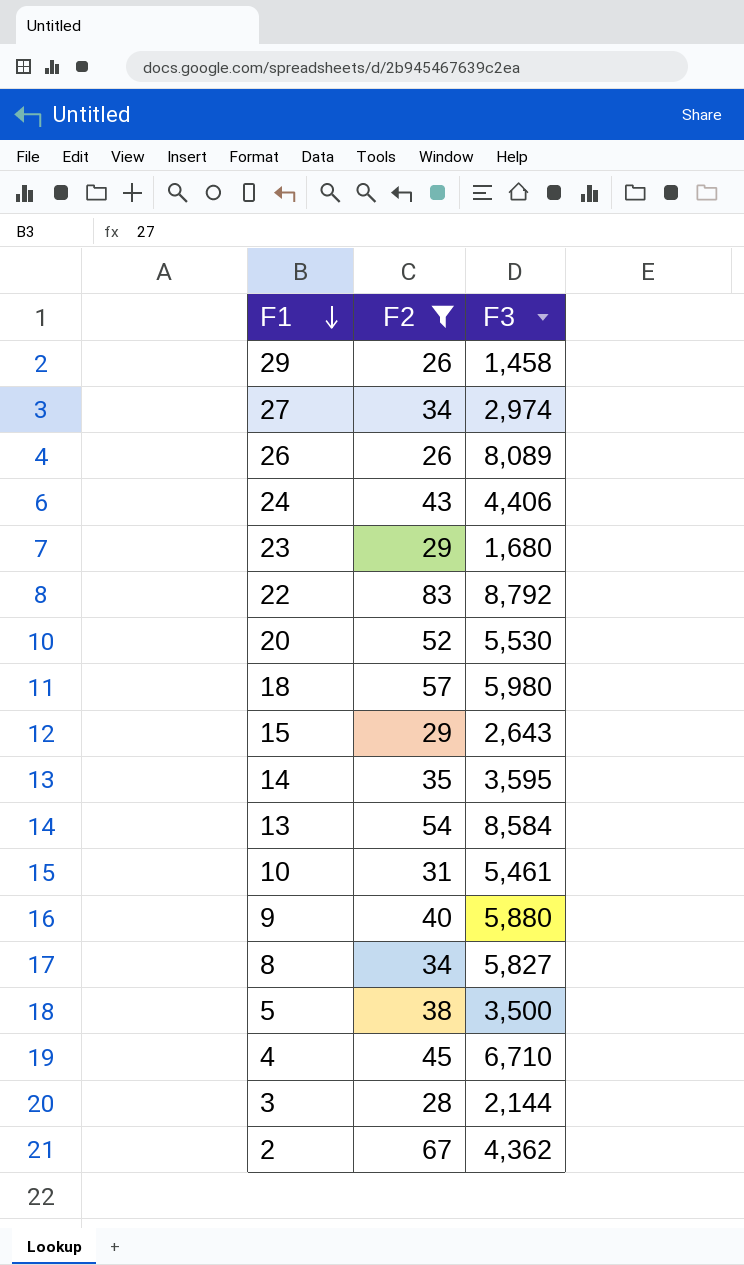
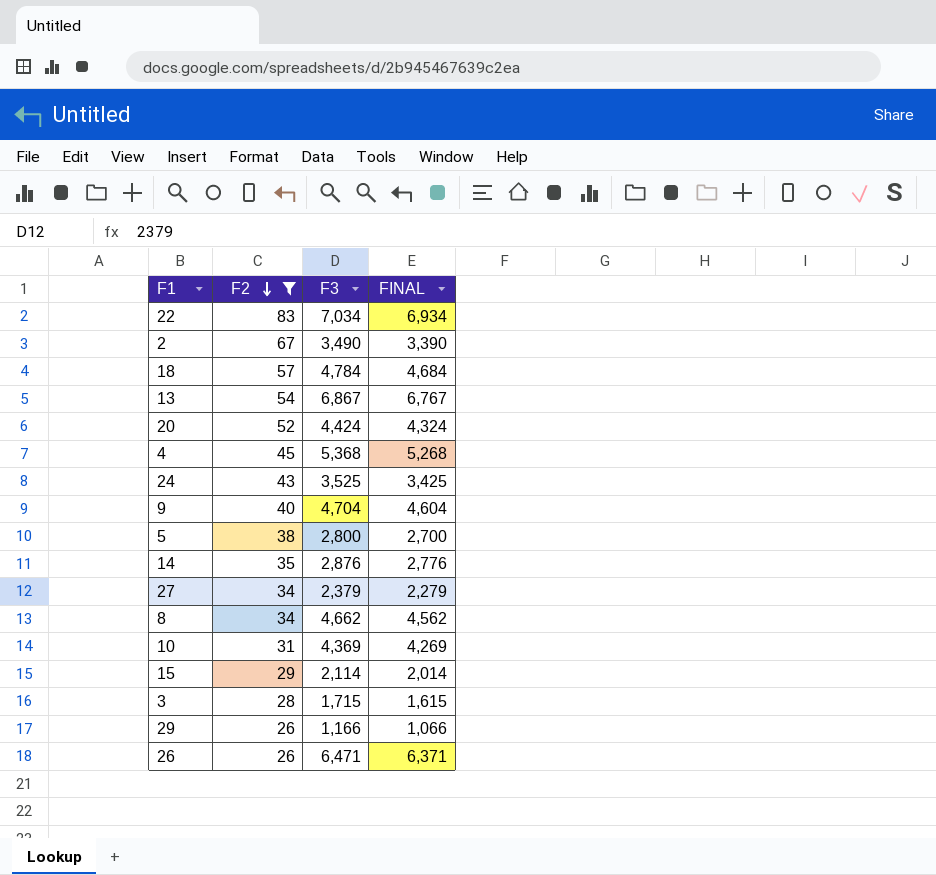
row order: F1 descending -> F2 descending
column FINAL | formula: none -> [F3] - 100
row 23: 29 | 1,680 -> none
22 | F3: 8,792 -> 7,034
2 | F3: 4,362 -> 3,490
18 | F3: 5,980 -> 4,784
13 | F3: 8,584 -> 6,867
20 | F3: 5,530 -> 4,424
4 | F3: 6,710 -> 5,368
24 | F3: 4,406 -> 3,525
9 | F3: 5,880 -> 4,704
5 | F3: 3,500 -> 2,800
14 | F3: 3,595 -> 2,876
27 | F3: 2,974 -> 2,379
8 | F3: 5,827 -> 4,662
10 | F3: 5,461 -> 4,369
15 | F3: 2,643 -> 2,114
3 | F3: 2,144 -> 1,715
29 | F3: 1,458 -> 1,166
26 | F3: 8,089 -> 6,471

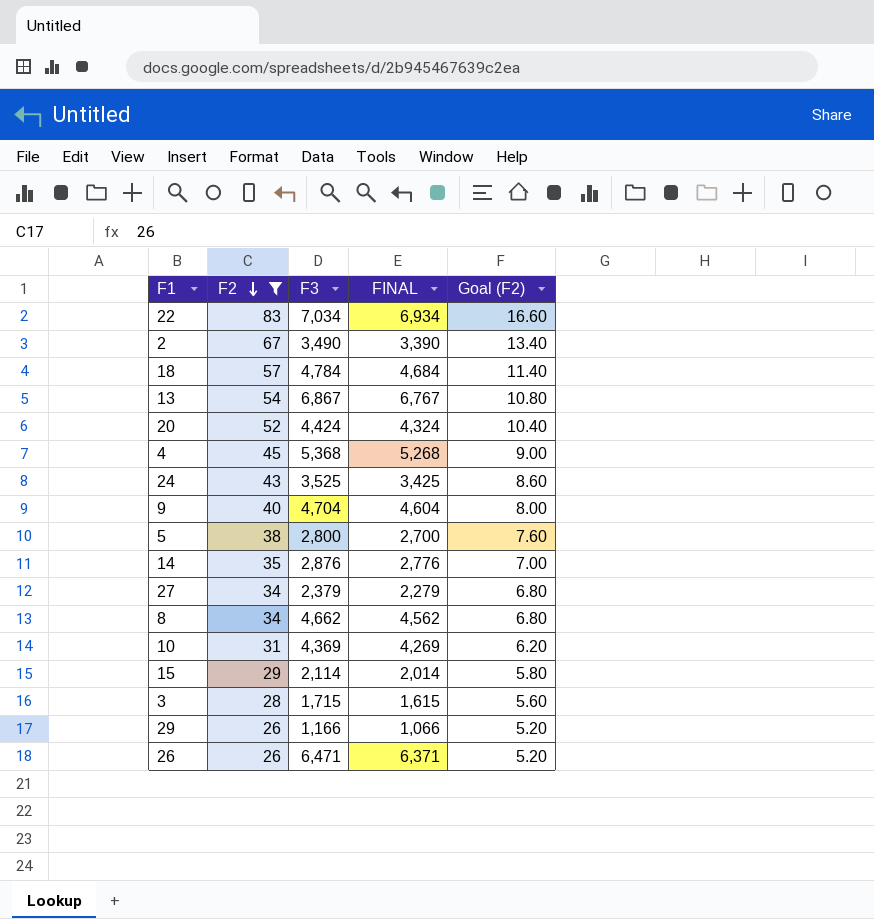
column Goal (F2) | formula: none -> [F2] * 0.2

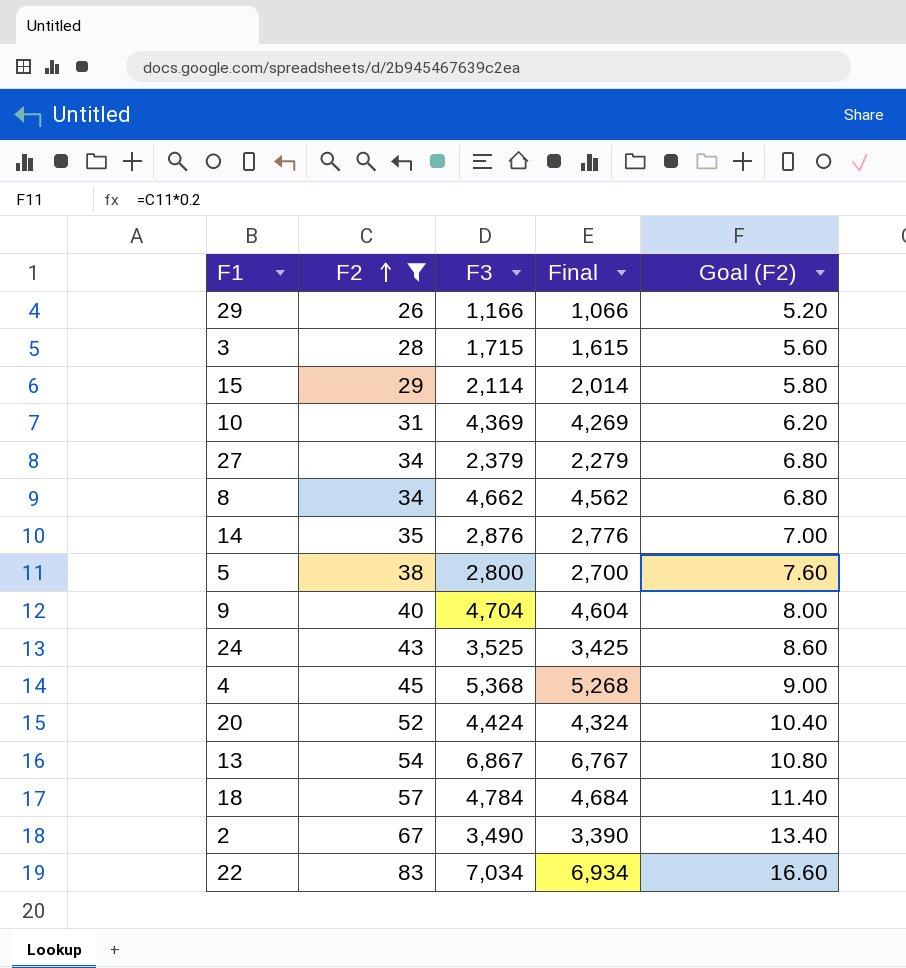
row order: F2 descending -> F2 ascending
column name: FINAL -> Final
row 26: 26 | 6,471 | 6,371 | 5.20 -> none

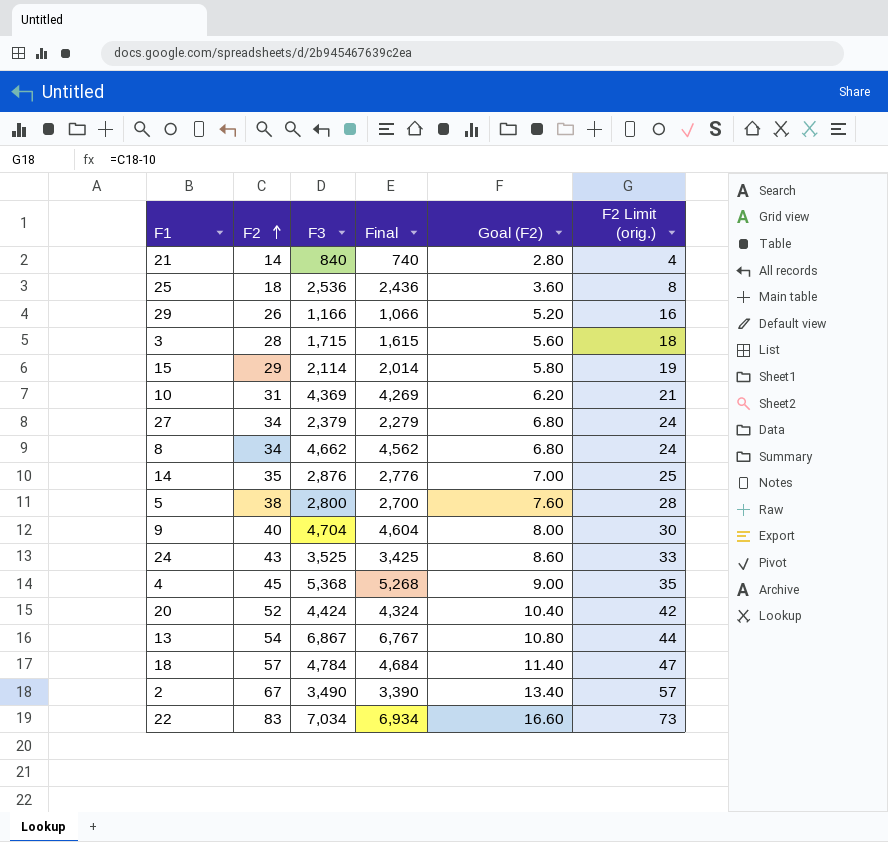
filter: F2 >= 26 -> none
column F2 Limit (orig.) | formula: none -> [F2] - 10

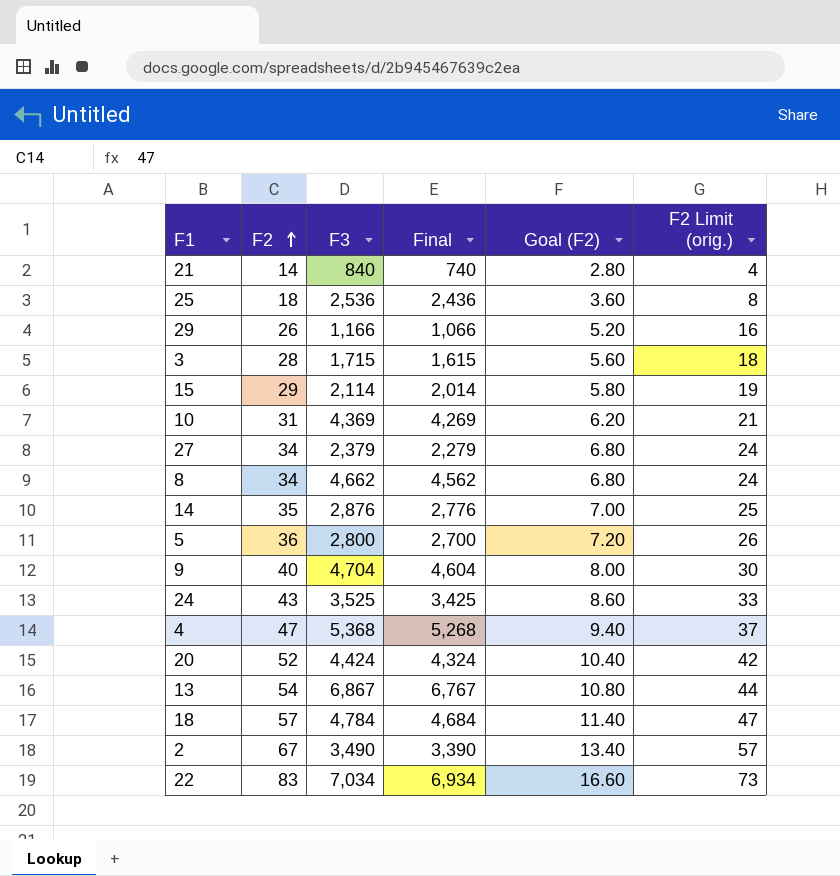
5 | F2: 38 -> 36
5 | Goal (F2): 7.60 -> 7.20
5 | F2 Limit (orig.): 28 -> 26
4 | F2: 45 -> 47
4 | Goal (F2): 9.00 -> 9.40
4 | F2 Limit (orig.): 35 -> 37

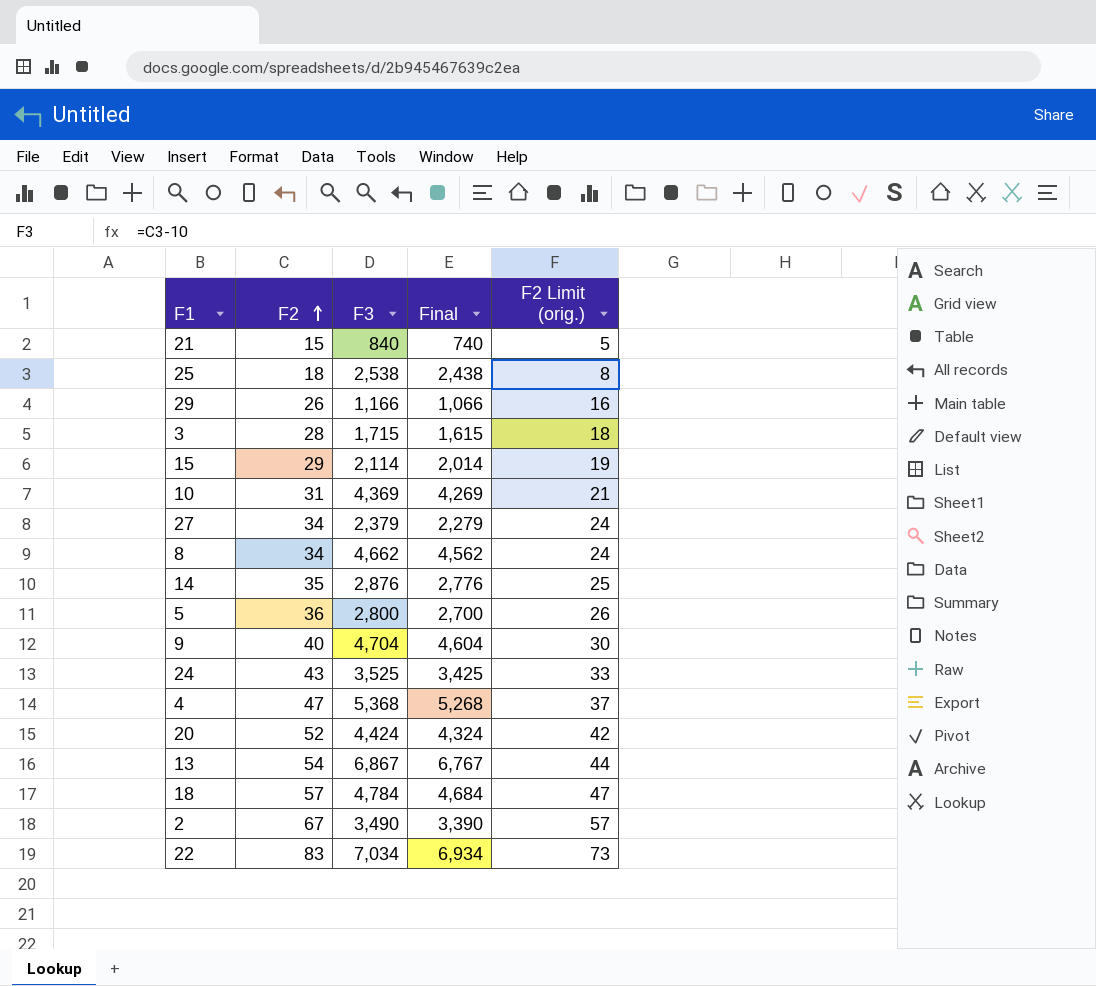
column Goal (F2) | formula: [F2] * 0.2 -> none
21 | F2: 14 -> 15
21 | F2 Limit (orig.): 4 -> 5
25 | F3: 2,536 -> 2,538
25 | Final: 2,436 -> 2,438

